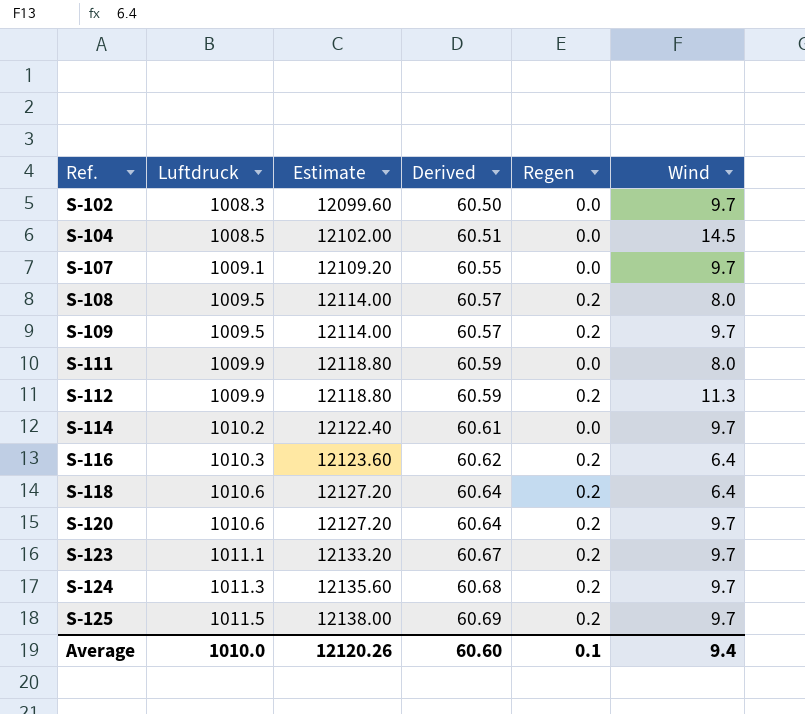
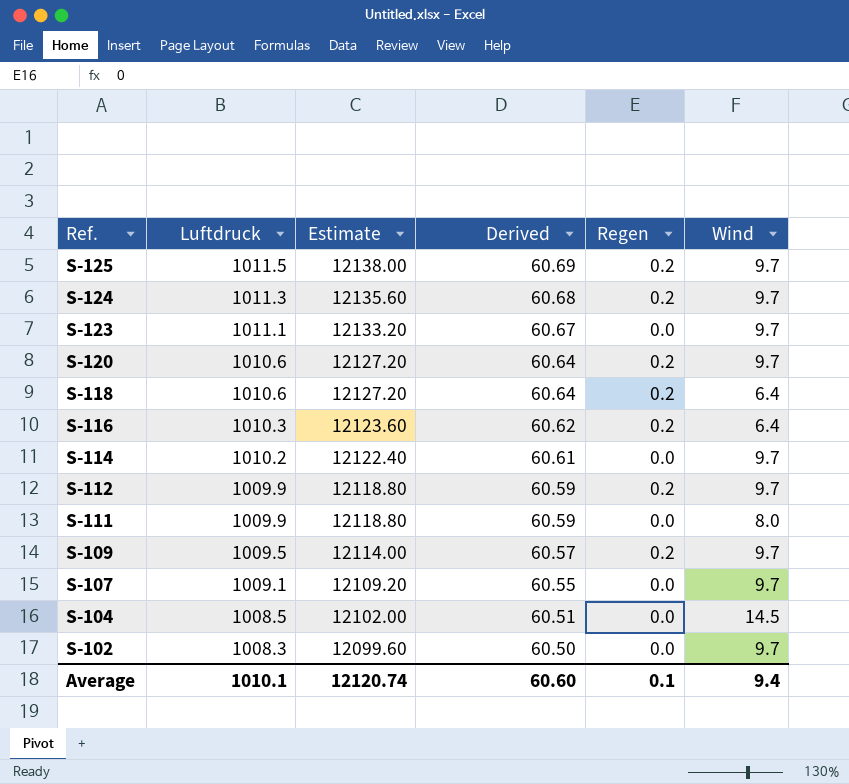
row order: Ref. ascending -> Ref. descending
row S-108: 1009.5 | 12114.00 | 60.57 | 0.2 | 8.0 -> none
S-123 | Regen: 0.2 -> 0.0
S-112 | Wind: 11.3 -> 9.7
Average | Luftdruck: 1010.0 -> 1010.1
Average | Estimate: 12120.26 -> 12120.74

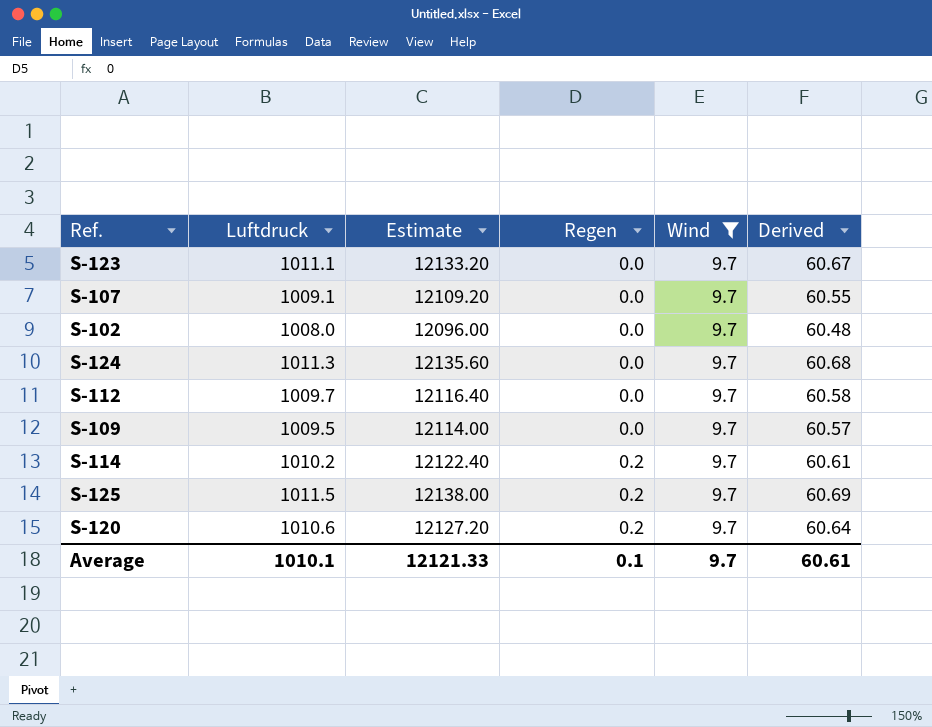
filter: none -> Wind = 9.7
row order: Ref. descending -> Regen ascending
column Derived | position: 4 -> 6
S-102 | Luftdruck: 1008.3 -> 1008.0
S-102 | Estimate: 12099.60 -> 12096.00
S-102 | Derived: 60.50 -> 60.48
S-124 | Regen: 0.2 -> 0.0
S-112 | Luftdruck: 1009.9 -> 1009.7
S-112 | Estimate: 12118.80 -> 12116.40
S-112 | Regen: 0.2 -> 0.0
S-112 | Derived: 60.59 -> 60.58
S-109 | Regen: 0.2 -> 0.0
S-114 | Regen: 0.0 -> 0.2
Average | Estimate: 12120.74 -> 12121.33
Average | Wind: 9.4 -> 9.7
Average | Derived: 60.60 -> 60.61

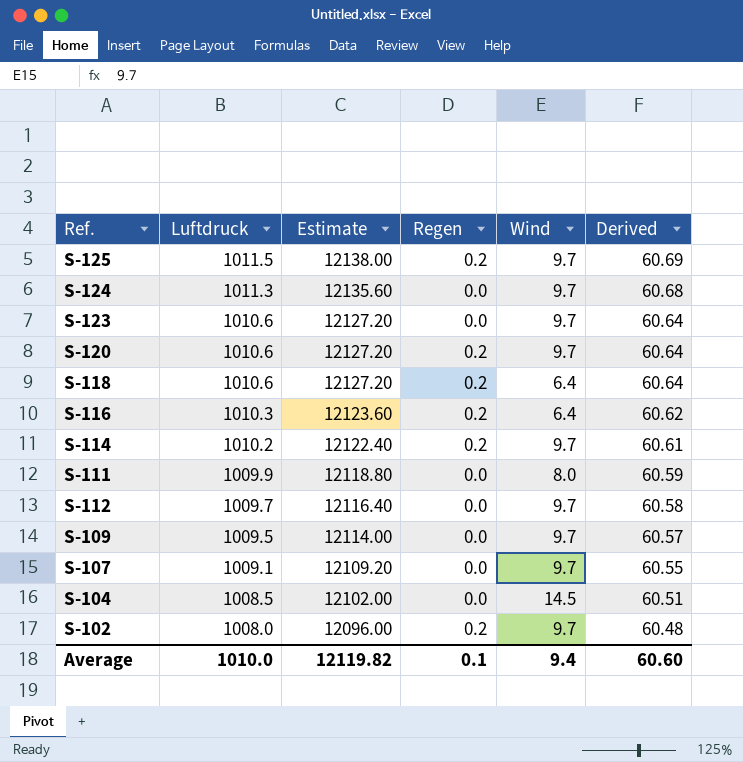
filter: Wind = 9.7 -> none
row order: Regen ascending -> Luftdruck descending
S-123 | Luftdruck: 1011.1 -> 1010.6
S-123 | Estimate: 12133.20 -> 12127.20
S-123 | Derived: 60.67 -> 60.64
S-102 | Regen: 0.0 -> 0.2
Average | Luftdruck: 1010.1 -> 1010.0
Average | Estimate: 12121.33 -> 12119.82
Average | Wind: 9.7 -> 9.4
Average | Derived: 60.61 -> 60.60

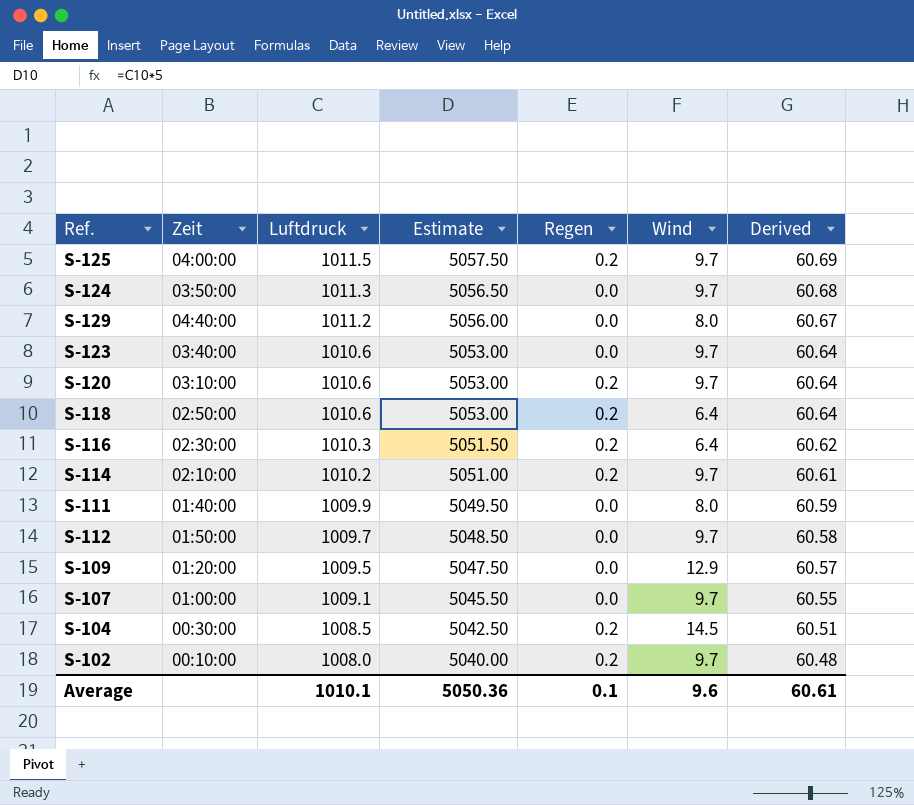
column Zeit | position: none -> 2
column Estimate | formula: [Luftdruck] * 12 -> [Luftdruck] * 5
row S-129: none -> 04:40:00 | 1011.2 | 5056.00 | 0.0 | 8.0 | 60.67
S-109 | Wind: 9.7 -> 12.9
S-104 | Regen: 0.0 -> 0.2
Average | Luftdruck: 1010.0 -> 1010.1
Average | Estimate: 12119.82 -> 5050.36
Average | Wind: 9.4 -> 9.6
Average | Derived: 60.60 -> 60.61

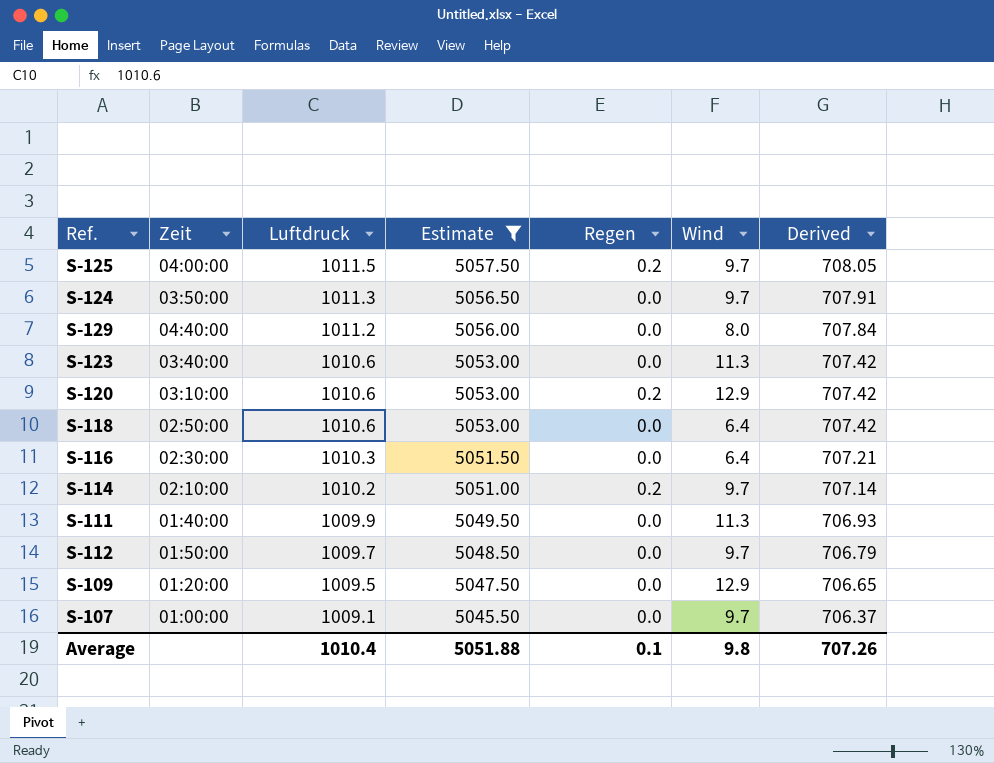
filter: none -> Estimate >= 5045.50
column Derived | formula: [Luftdruck] * 0.06 -> [Luftdruck] * 0.7
S-123 | Wind: 9.7 -> 11.3
S-120 | Wind: 9.7 -> 12.9
S-118 | Regen: 0.2 -> 0.0
S-116 | Regen: 0.2 -> 0.0
S-111 | Wind: 8.0 -> 11.3
Average | Luftdruck: 1010.1 -> 1010.4
Average | Estimate: 5050.36 -> 5051.88
Average | Wind: 9.6 -> 9.8
Average | Derived: 60.61 -> 707.26

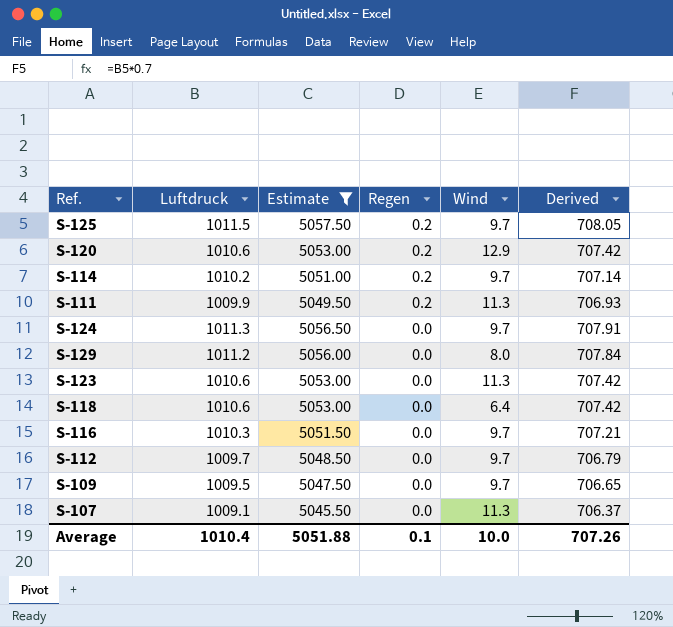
row order: Luftdruck descending -> Regen descending
column Zeit | position: 2 -> none
S-111 | Regen: 0.0 -> 0.2
S-116 | Wind: 6.4 -> 9.7
S-109 | Wind: 12.9 -> 9.7
S-107 | Wind: 9.7 -> 11.3
Average | Wind: 9.8 -> 10.0

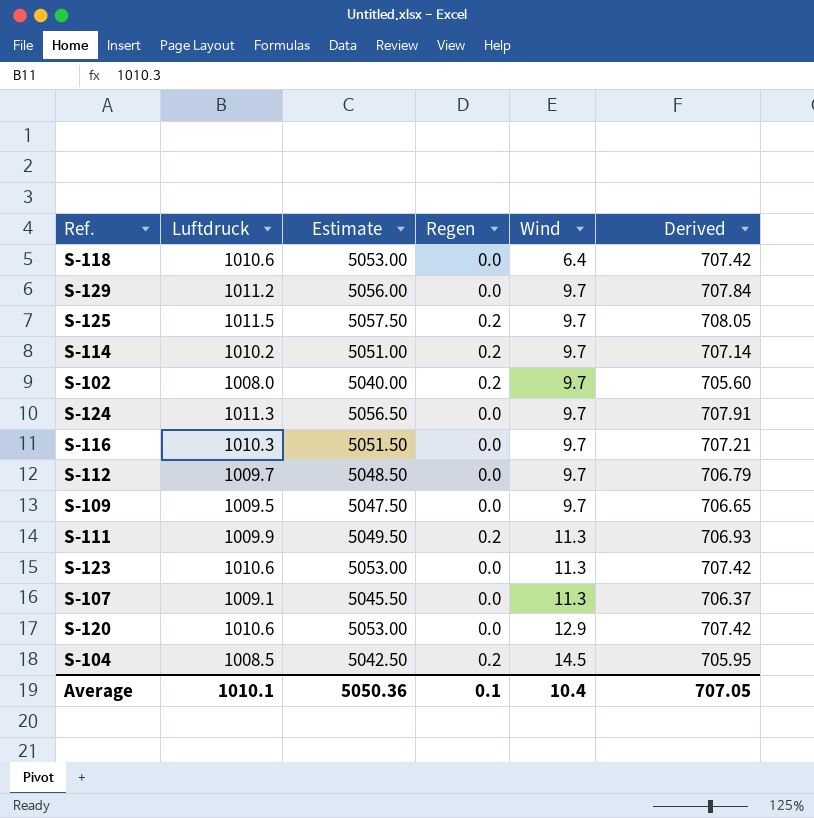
filter: Estimate >= 5045.50 -> none
row order: Regen descending -> Wind ascending
S-129 | Wind: 8.0 -> 9.7
S-120 | Regen: 0.2 -> 0.0
Average | Luftdruck: 1010.4 -> 1010.1
Average | Estimate: 5051.88 -> 5050.36
Average | Wind: 10.0 -> 10.4
Average | Derived: 707.26 -> 707.05

